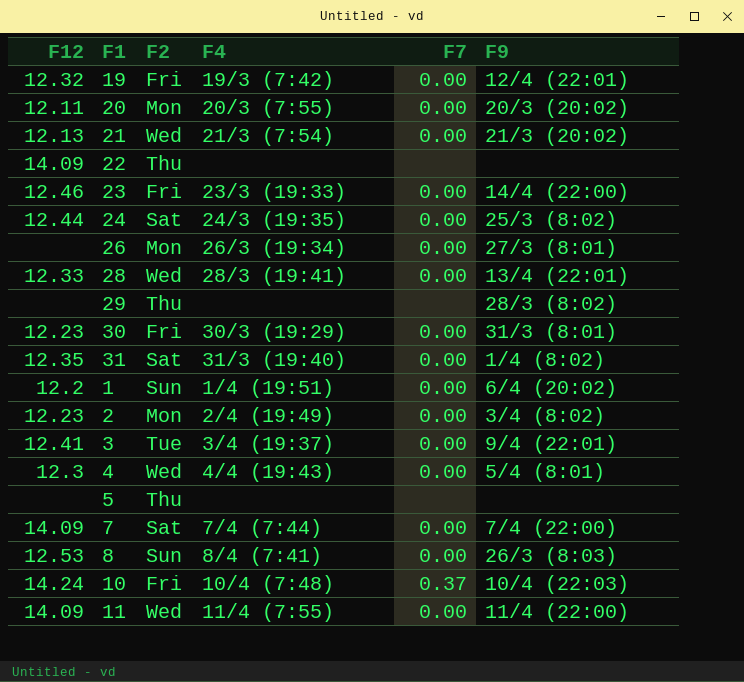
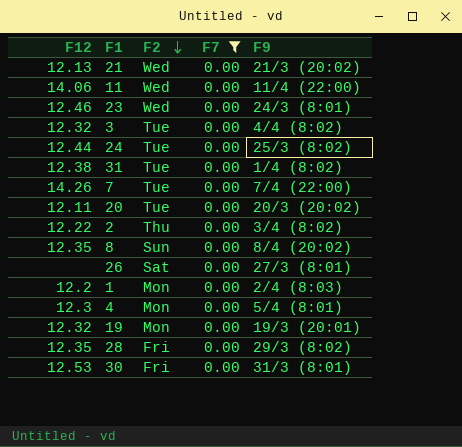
filter: none -> F7 = 0.00
row order: none -> F2 descending
column F4 | position: 4 -> none
11 | F12: 14.09 -> 14.06
23 | F2: Fri -> Wed
23 | F9: 14/4 (22:00) -> 24/3 (8:01)
3 | F12: 12.41 -> 12.32
3 | F9: 9/4 (22:01) -> 4/4 (8:02)
24 | F2: Sat -> Tue
31 | F12: 12.35 -> 12.38
31 | F2: Sat -> Tue
7 | F12: 14.09 -> 14.26
7 | F2: Sat -> Tue
20 | F2: Mon -> Tue
2 | F12: 12.23 -> 12.22
2 | F2: Mon -> Thu
8 | F12: 12.53 -> 12.35
8 | F9: 26/3 (8:03) -> 8/4 (20:02)
26 | F2: Mon -> Sat
1 | F2: Sun -> Mon
1 | F9: 6/4 (20:02) -> 2/4 (8:03)
4 | F2: Wed -> Mon
19 | F2: Fri -> Mon
19 | F9: 12/4 (22:01) -> 19/3 (20:01)
28 | F12: 12.33 -> 12.35
28 | F2: Wed -> Fri
28 | F9: 13/4 (22:01) -> 29/3 (8:02)
30 | F12: 12.23 -> 12.53

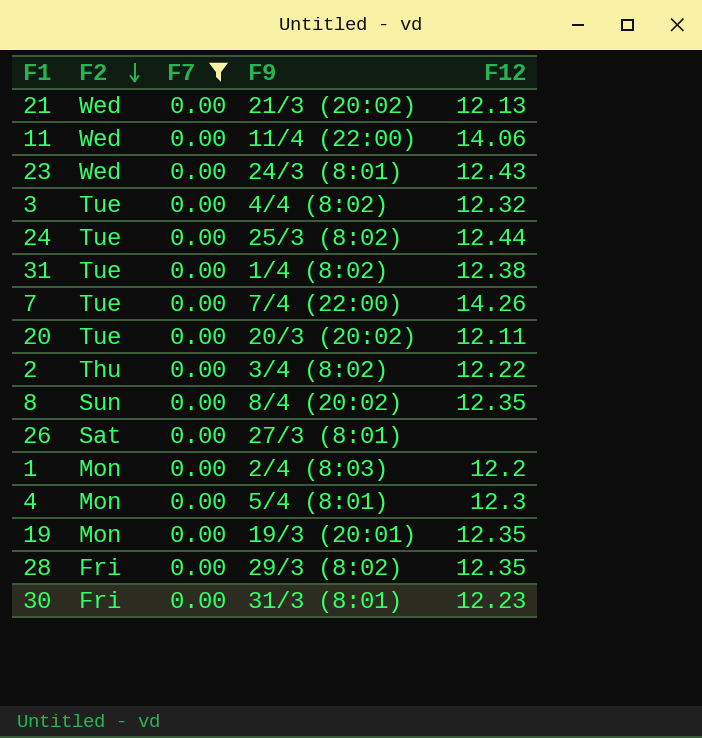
column F12 | position: 1 -> 5
23 | F12: 12.46 -> 12.43
19 | F12: 12.32 -> 12.35
30 | F12: 12.53 -> 12.23

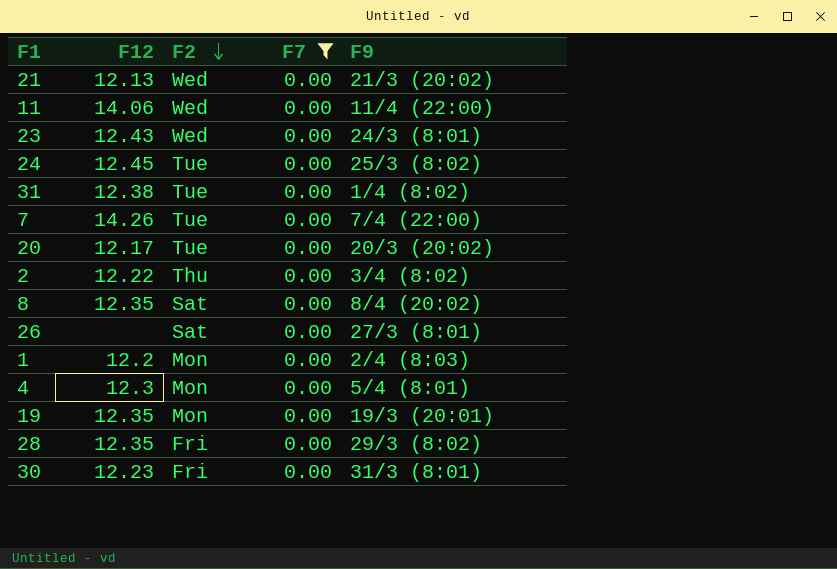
column F12 | position: 5 -> 2
row 3: Tue | 0.00 | 4/4 (8:02) | 12.32 -> none
24 | F12: 12.44 -> 12.45
20 | F12: 12.11 -> 12.17
8 | F2: Sun -> Sat

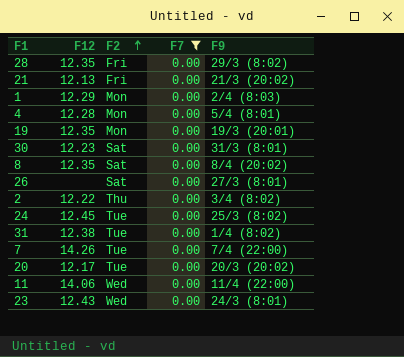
row order: F2 descending -> F2 ascending
21 | F2: Wed -> Fri
1 | F12: 12.2 -> 12.29
4 | F12: 12.3 -> 12.28
30 | F2: Fri -> Sat

